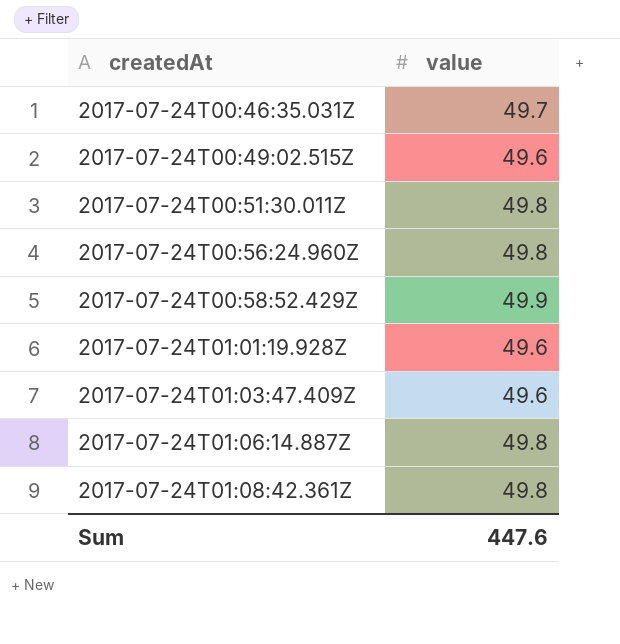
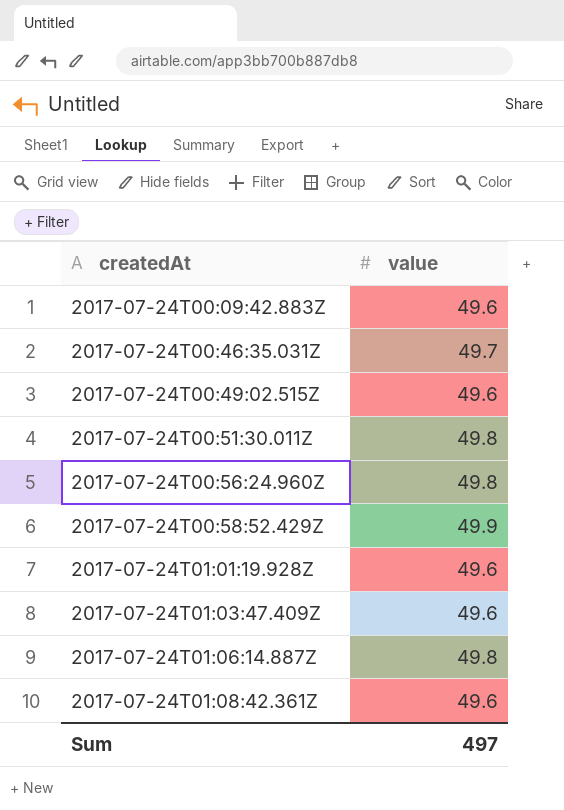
row 2017-07-24T00:09:42.883Z: none -> 49.6
2017-07-24T01:08:42.361Z | value: 49.8 -> 49.6
Sum | value: 447.6 -> 497

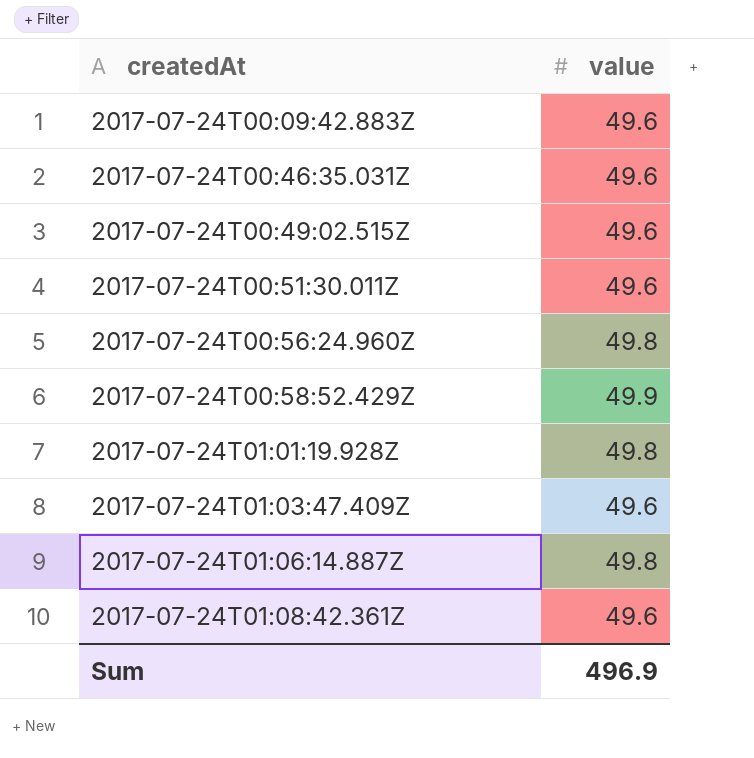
2017-07-24T00:46:35.031Z | value: 49.7 -> 49.6
2017-07-24T00:51:30.011Z | value: 49.8 -> 49.6
2017-07-24T01:01:19.928Z | value: 49.6 -> 49.8
Sum | value: 497 -> 496.9

